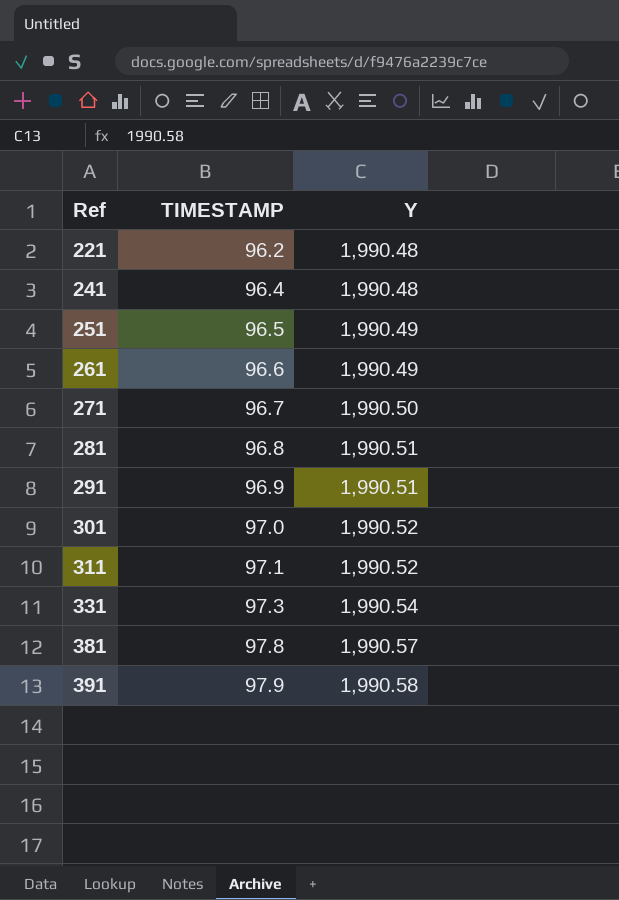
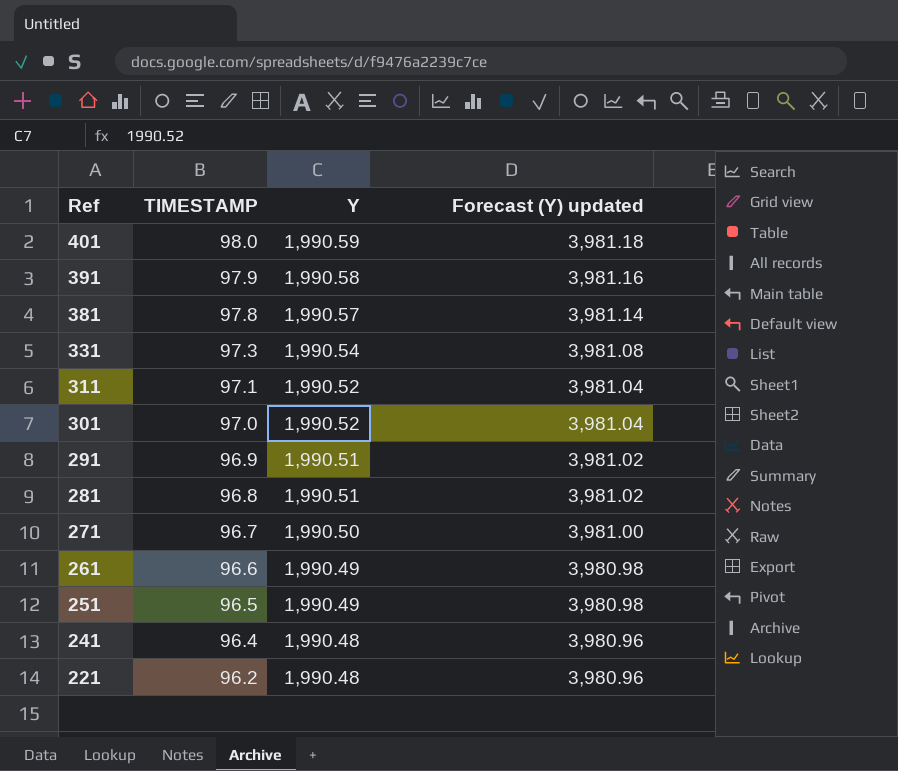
row order: Ref ascending -> Ref descending
column Forecast (Y) updated | formula: none -> [Y] * 2
row 401: none -> 98.0 | 1,990.59 | 3,981.18

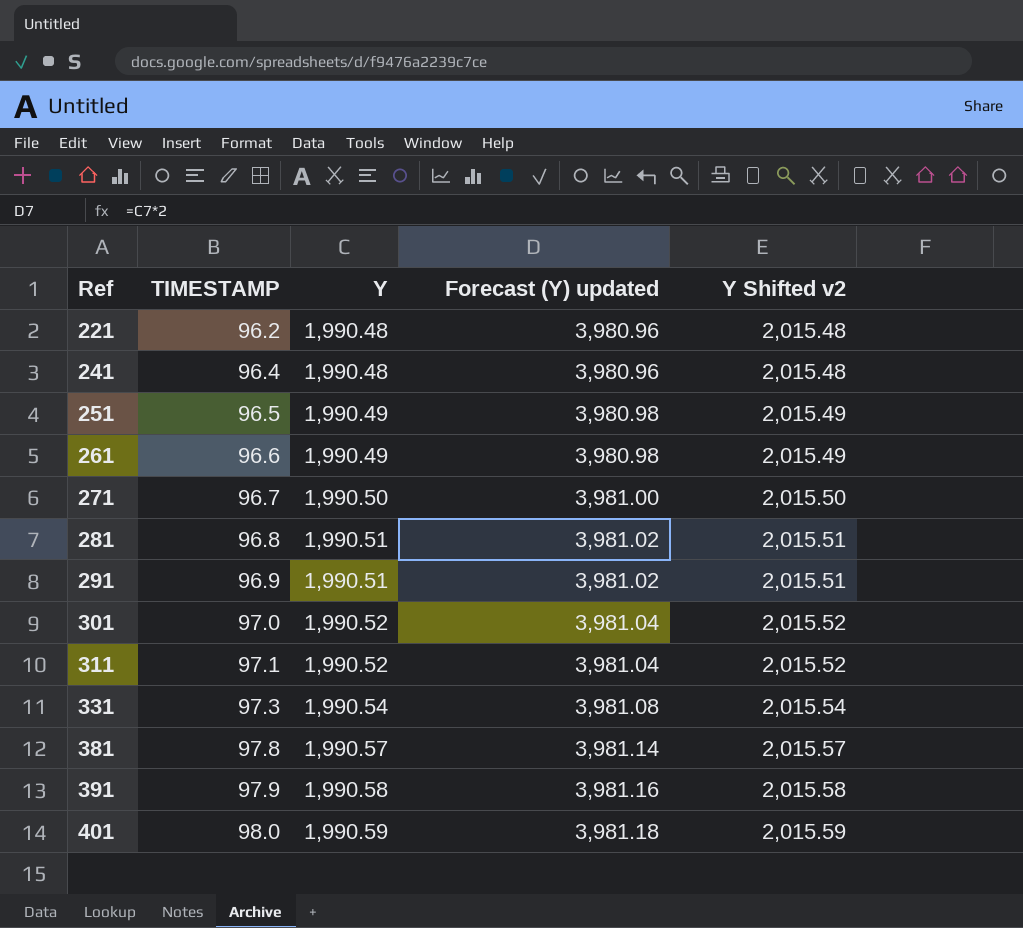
row order: Ref descending -> Ref ascending
column Y Shifted v2 | formula: none -> [Y] + 25

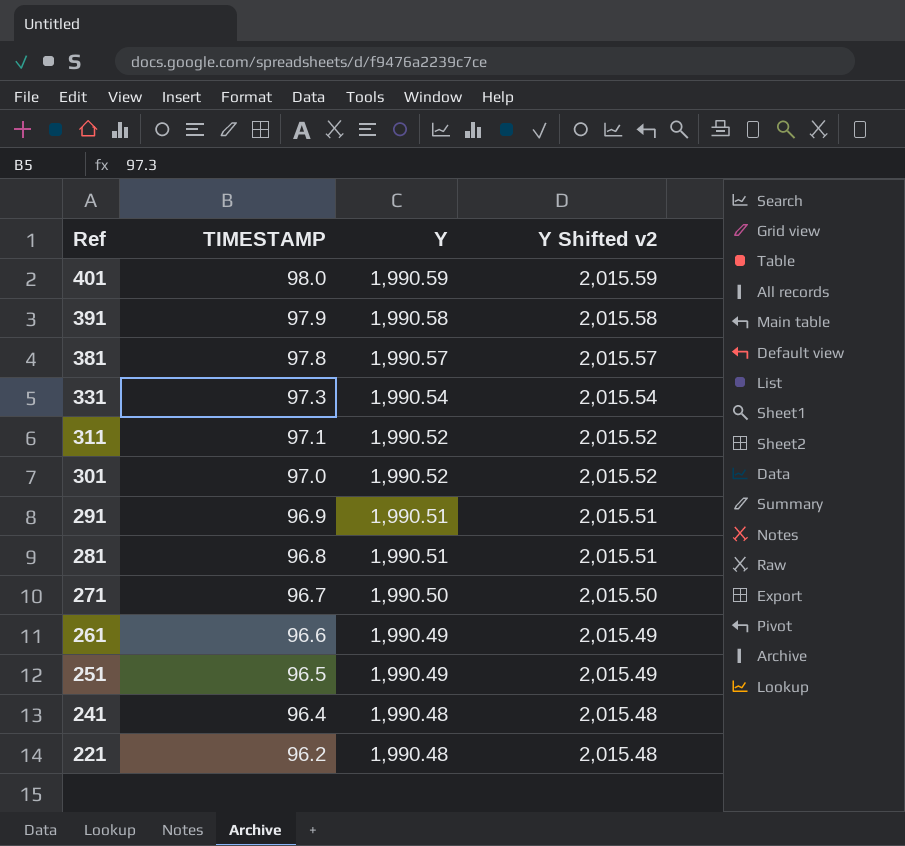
row order: Ref ascending -> Ref descending
column Forecast (Y) updated | formula: [Y] * 2 -> none

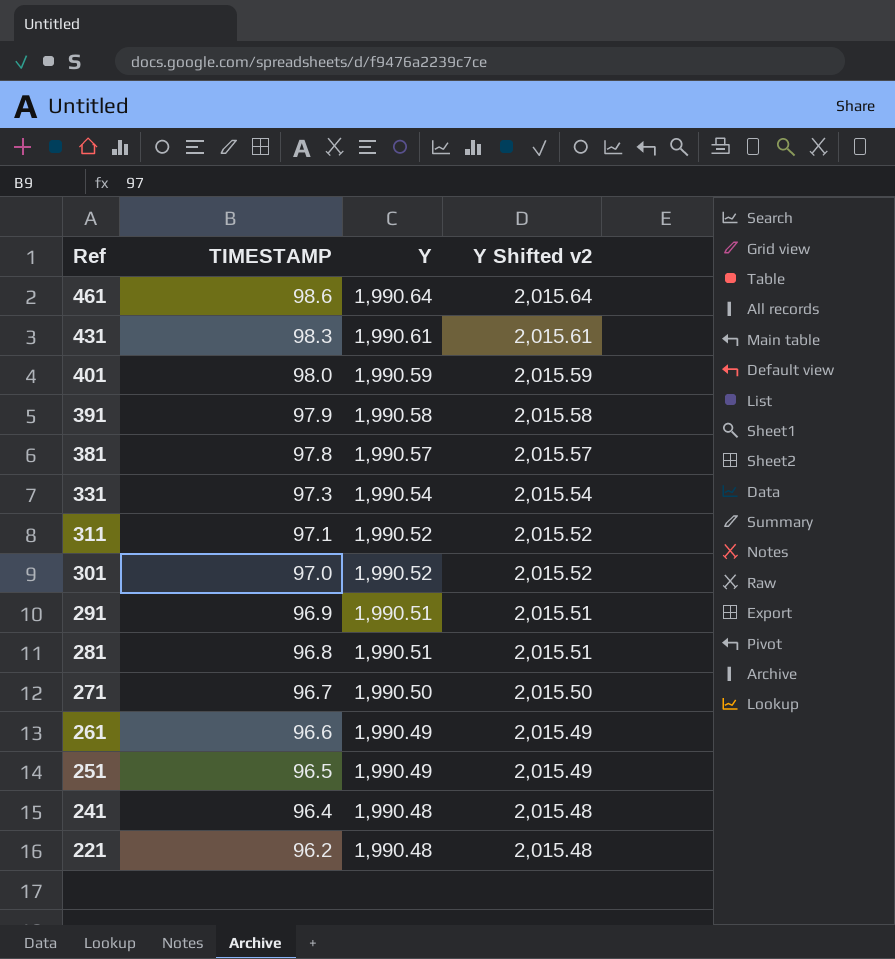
row 461: none -> 98.6 | 1,990.64 | 2,015.64
row 431: none -> 98.3 | 1,990.61 | 2,015.61

